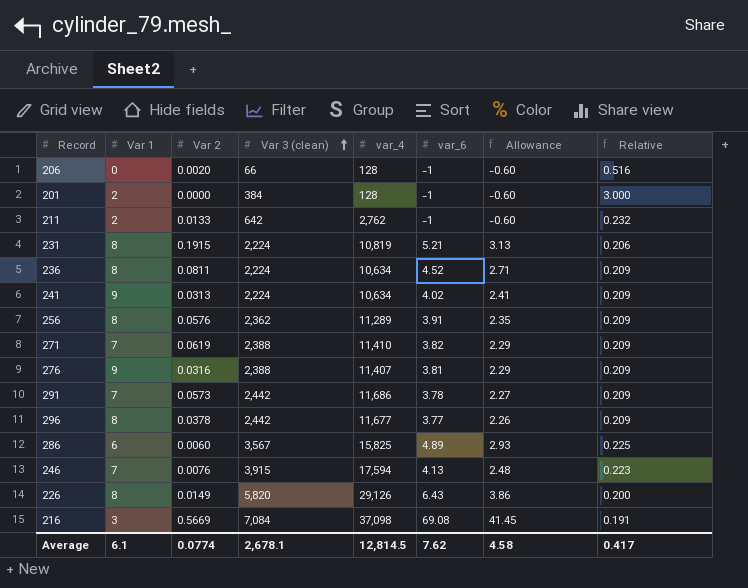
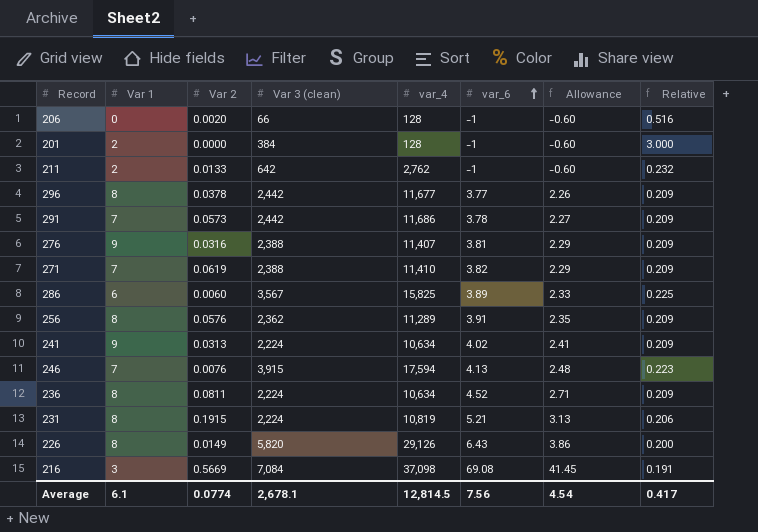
row order: Var 3 (clean) ascending -> var_6 ascending
286 | var_6: 4.89 -> 3.89
286 | Allowance: 2.93 -> 2.33
Average | var_6: 7.62 -> 7.56
Average | Allowance: 4.58 -> 4.54

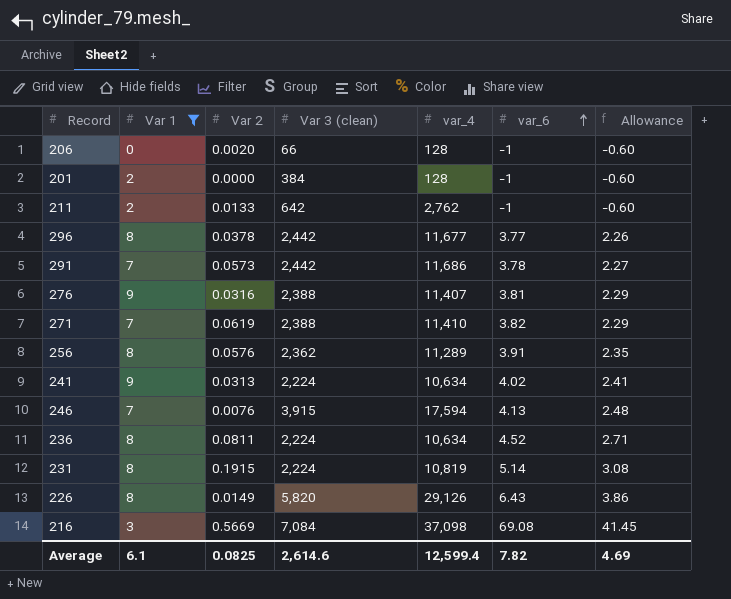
filter: none -> Var 1 != 6
column Relative | formula: [Var 3 (clean)] / [var_4] -> none
231 | var_6: 5.21 -> 5.14
231 | Allowance: 3.13 -> 3.08
Average | Var 2: 0.0774 -> 0.0825
Average | Var 3 (clean): 2,678.1 -> 2,614.6
Average | var_4: 12,814.5 -> 12,599.4
Average | var_6: 7.56 -> 7.82
Average | Allowance: 4.54 -> 4.69

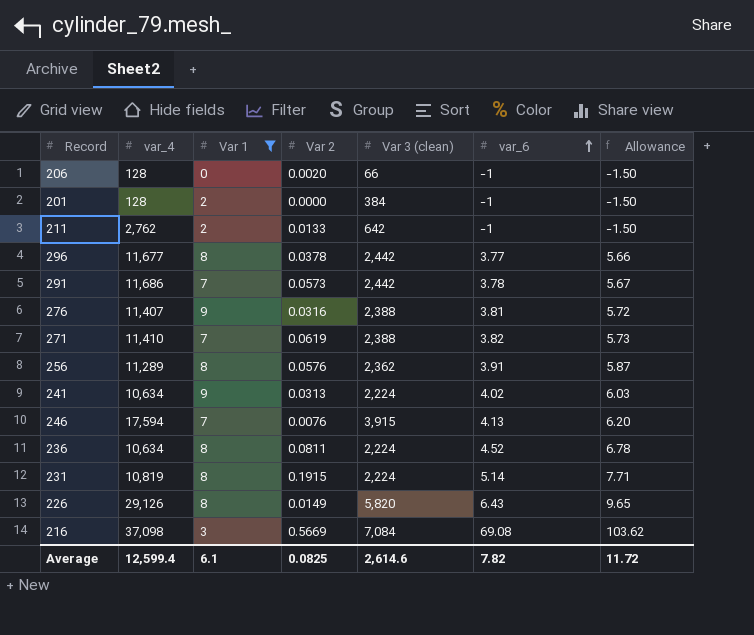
column var_4 | position: 5 -> 2
column Allowance | formula: [var_6] * 0.6 -> [var_6] * 1.5
Average | Allowance: 4.69 -> 11.72

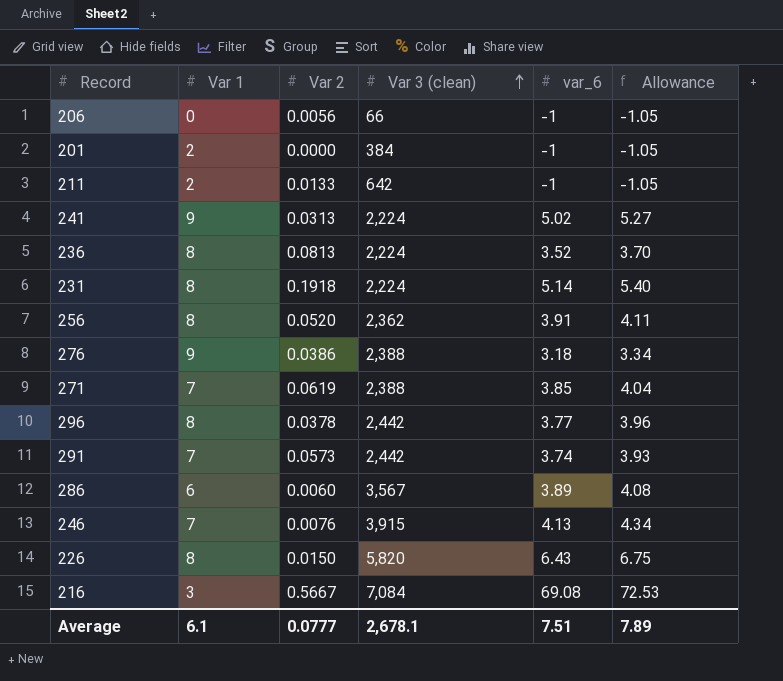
filter: Var 1 != 6 -> none
row order: var_6 ascending -> Var 3 (clean) ascending
column var_4 | position: 2 -> none
column Allowance | formula: [var_6] * 1.5 -> [var_6] * 1.05
206 | Var 2: 0.0020 -> 0.0056
241 | var_6: 4.02 -> 5.02
236 | Var 2: 0.0811 -> 0.0813
236 | var_6: 4.52 -> 3.52
231 | Var 2: 0.1915 -> 0.1918
256 | Var 2: 0.0576 -> 0.0520
276 | Var 2: 0.0316 -> 0.0386
276 | var_6: 3.81 -> 3.18
271 | var_6: 3.82 -> 3.85
291 | var_6: 3.78 -> 3.74
226 | Var 2: 0.0149 -> 0.0150
216 | Var 2: 0.5669 -> 0.5667
Average | Var 2: 0.0825 -> 0.0777
Average | Var 3 (clean): 2,614.6 -> 2,678.1
Average | var_6: 7.82 -> 7.51
Average | Allowance: 11.72 -> 7.89

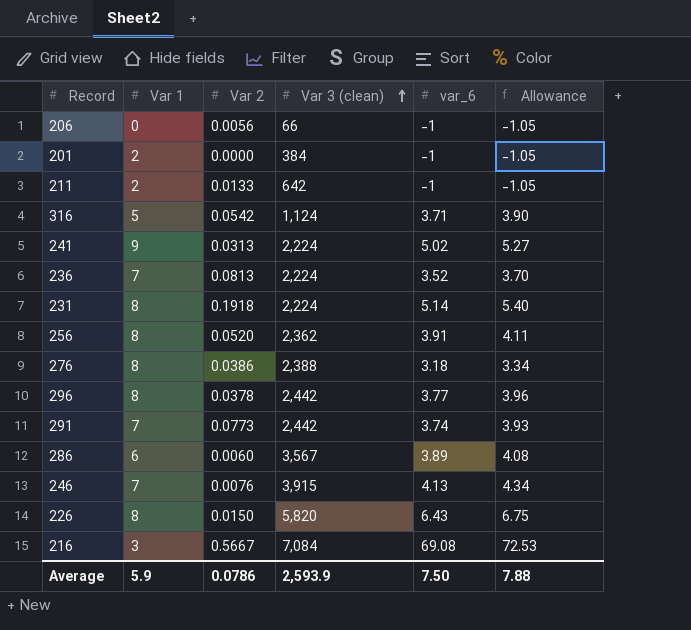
row 271: 7 | 0.0619 | 2,388 | 3.85 | 4.04 -> none
row 316: none -> 5 | 0.0542 | 1,124 | 3.71 | 3.90
236 | Var 1: 8 -> 7
276 | Var 1: 9 -> 8
291 | Var 2: 0.0573 -> 0.0773
Average | Var 1: 6.1 -> 5.9
Average | Var 2: 0.0777 -> 0.0786
Average | Var 3 (clean): 2,678.1 -> 2,593.9
Average | var_6: 7.51 -> 7.50
Average | Allowance: 7.89 -> 7.88

